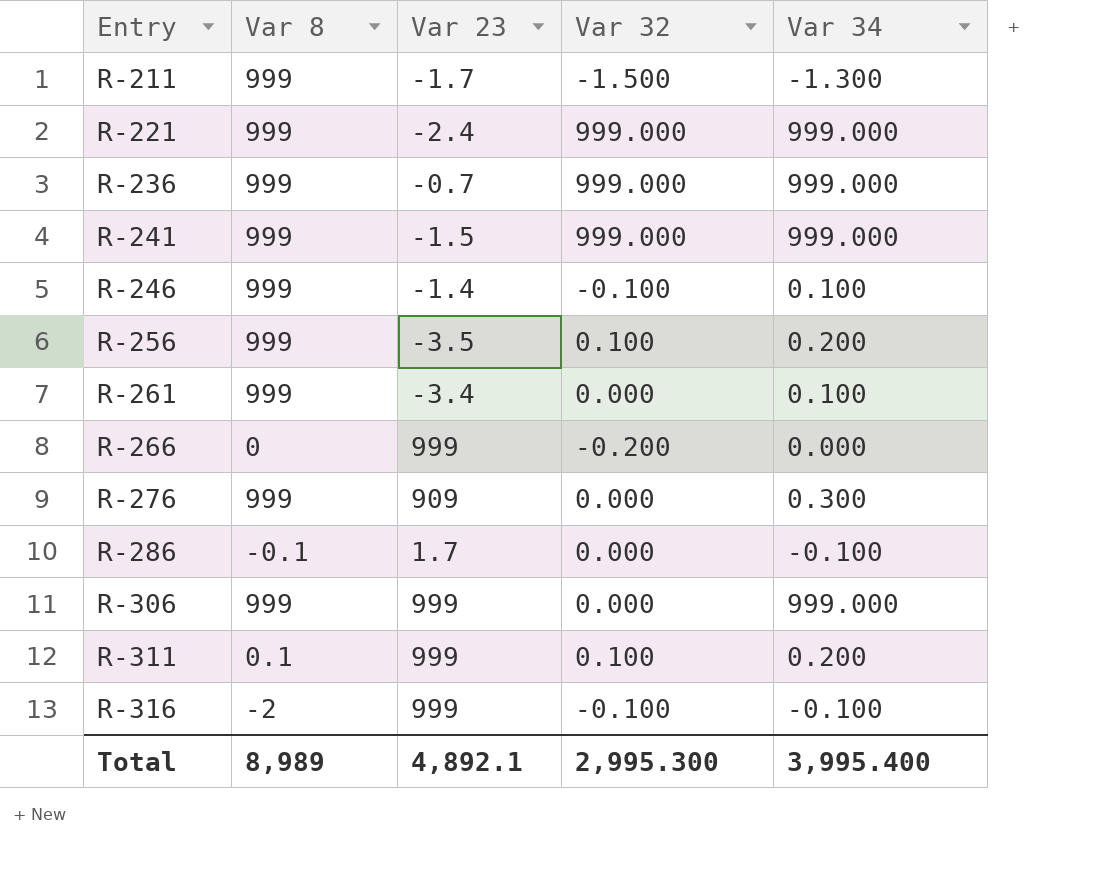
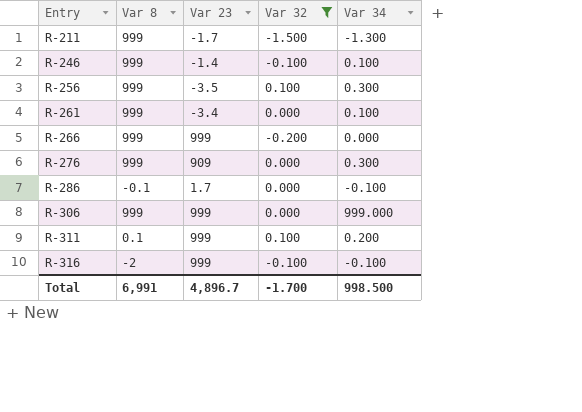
filter: none -> Var 32 != 999.000
R-256 | Var 34: 0.200 -> 0.300
R-266 | Var 8: 0 -> 999
Total | Var 8: 8,989 -> 6,991
Total | Var 23: 4,892.1 -> 4,896.7
Total | Var 32: 2,995.300 -> -1.700
Total | Var 34: 3,995.400 -> 998.500

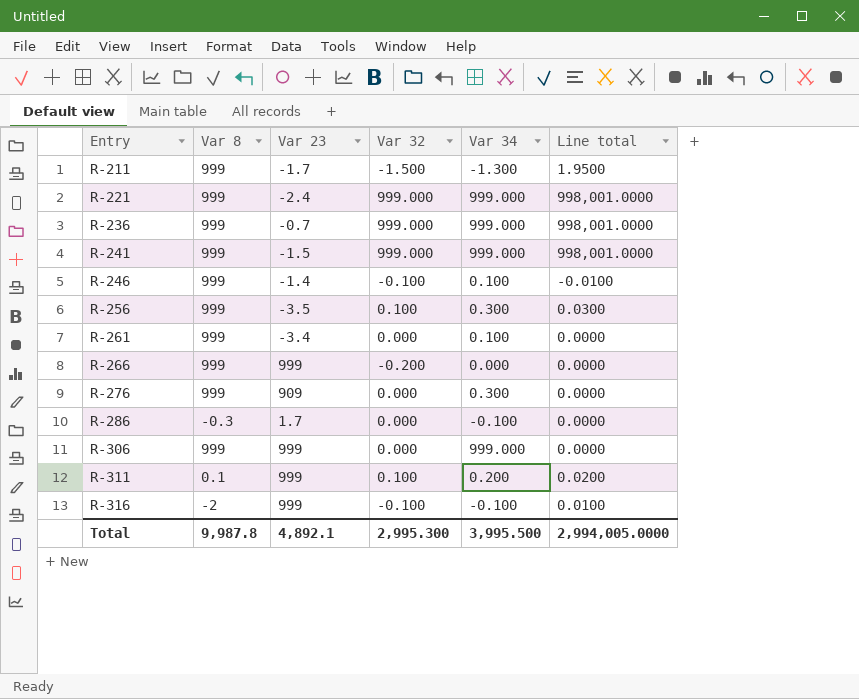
filter: Var 32 != 999.000 -> none
column Line total | formula: none -> [Var 32] * [Var 34]
R-286 | Var 8: -0.1 -> -0.3
Total | Var 8: 6,991 -> 9,987.8
Total | Var 23: 4,896.7 -> 4,892.1
Total | Var 32: -1.700 -> 2,995.300
Total | Var 34: 998.500 -> 3,995.500

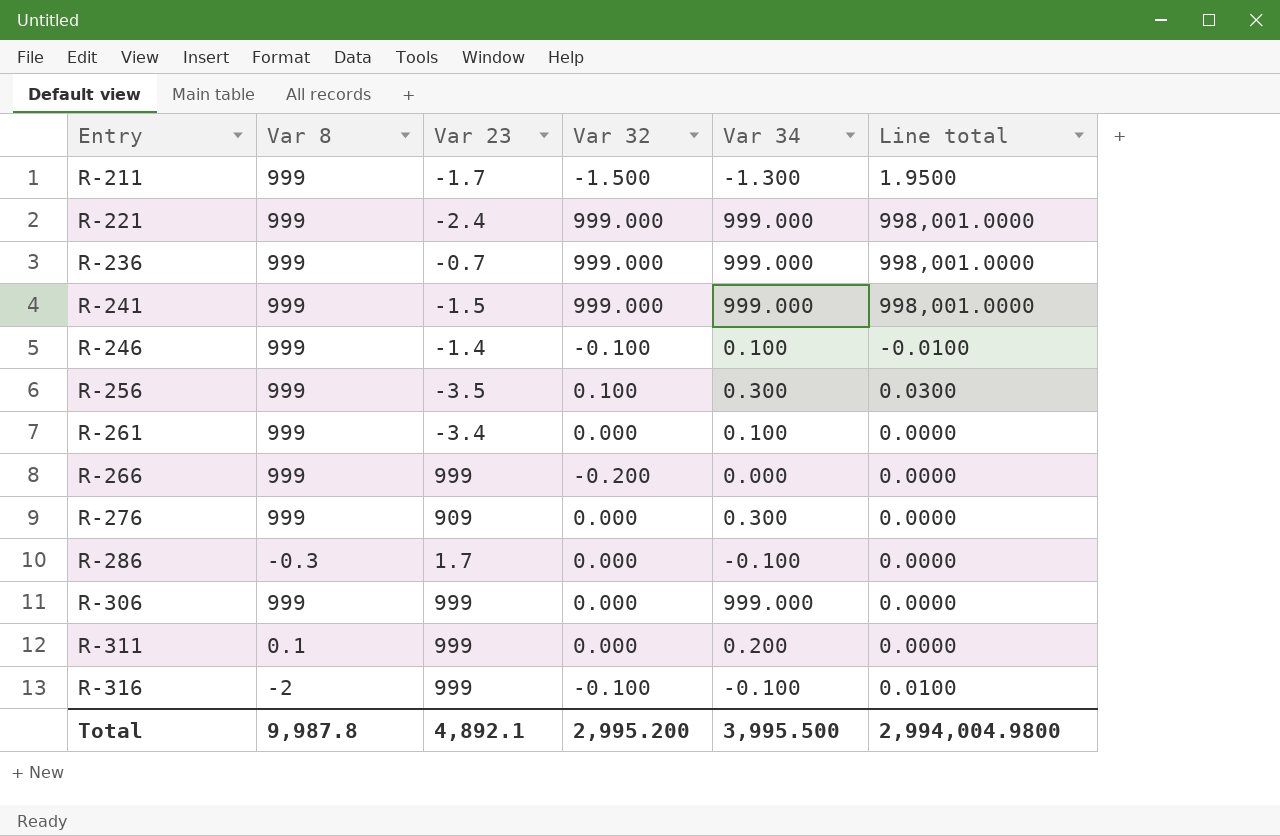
R-311 | Var 32: 0.100 -> 0.000
R-311 | Line total: 0.0200 -> 0.0000
Total | Var 32: 2,995.300 -> 2,995.200
Total | Line total: 2,994,005.0000 -> 2,994,004.9800

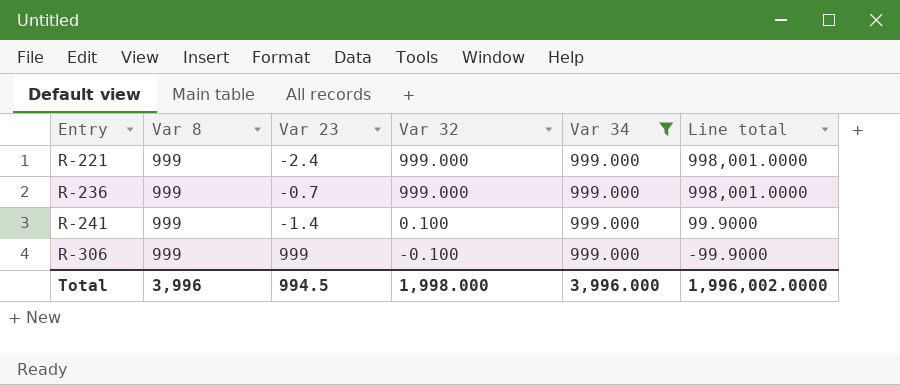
filter: none -> Var 34 = 999.000
R-241 | Var 23: -1.5 -> -1.4
R-241 | Var 32: 999.000 -> 0.100
R-241 | Line total: 998,001.0000 -> 99.9000
R-306 | Var 32: 0.000 -> -0.100
R-306 | Line total: 0.0000 -> -99.9000
Total | Var 8: 9,987.8 -> 3,996
Total | Var 23: 4,892.1 -> 994.5
Total | Var 32: 2,995.200 -> 1,998.000
Total | Var 34: 3,995.500 -> 3,996.000
Total | Line total: 2,994,004.9800 -> 1,996,002.0000

